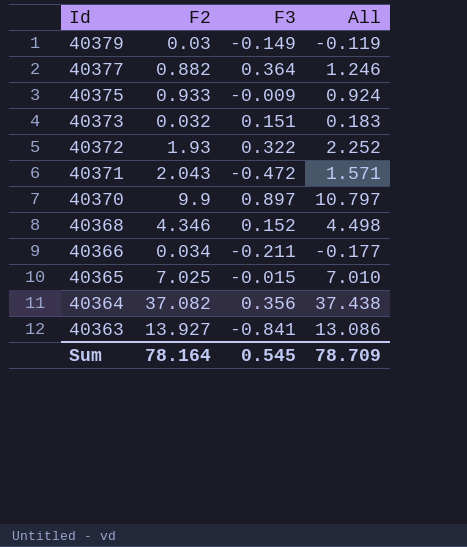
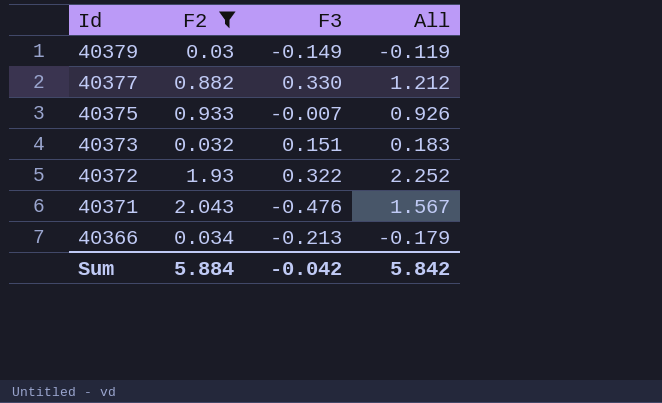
filter: none -> F2 <= 2.043
40377 | F3: 0.364 -> 0.330
40377 | All: 1.246 -> 1.212
40375 | F3: -0.009 -> -0.007
40375 | All: 0.924 -> 0.926
40371 | F3: -0.472 -> -0.476
40371 | All: 1.571 -> 1.567
40366 | F3: -0.211 -> -0.213
40366 | All: -0.177 -> -0.179
Sum | F2: 78.164 -> 5.884
Sum | F3: 0.545 -> -0.042
Sum | All: 78.709 -> 5.842

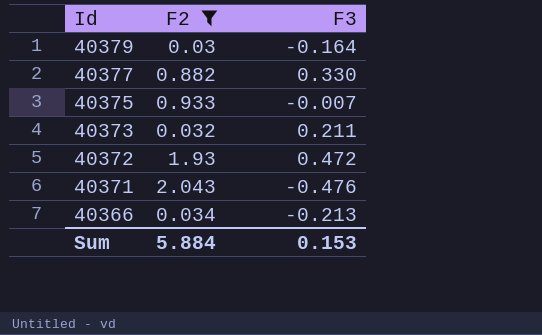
column All | formula: [F2] + [F3] -> none
40379 | F3: -0.149 -> -0.164
40373 | F3: 0.151 -> 0.211
40372 | F3: 0.322 -> 0.472
Sum | F3: -0.042 -> 0.153

